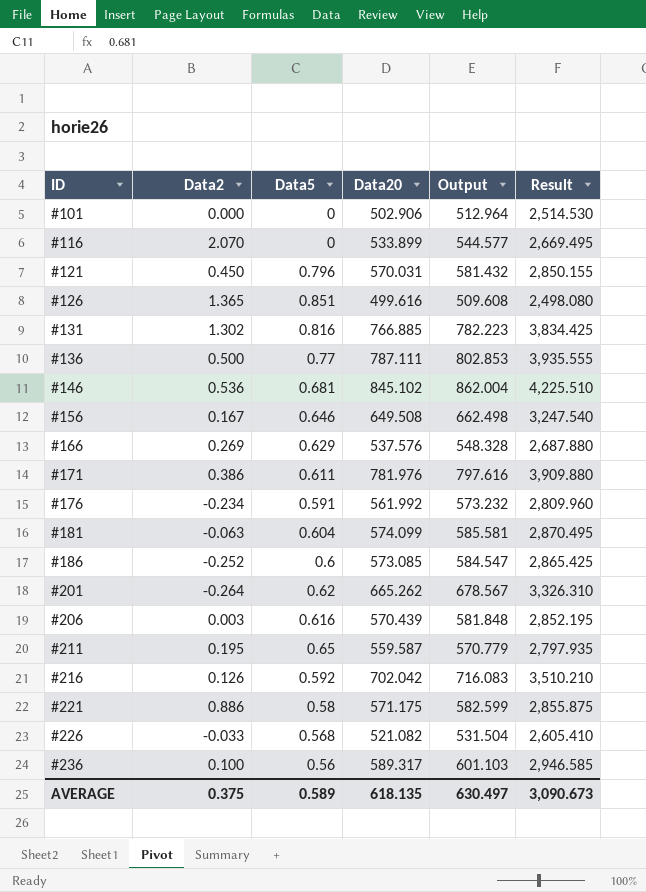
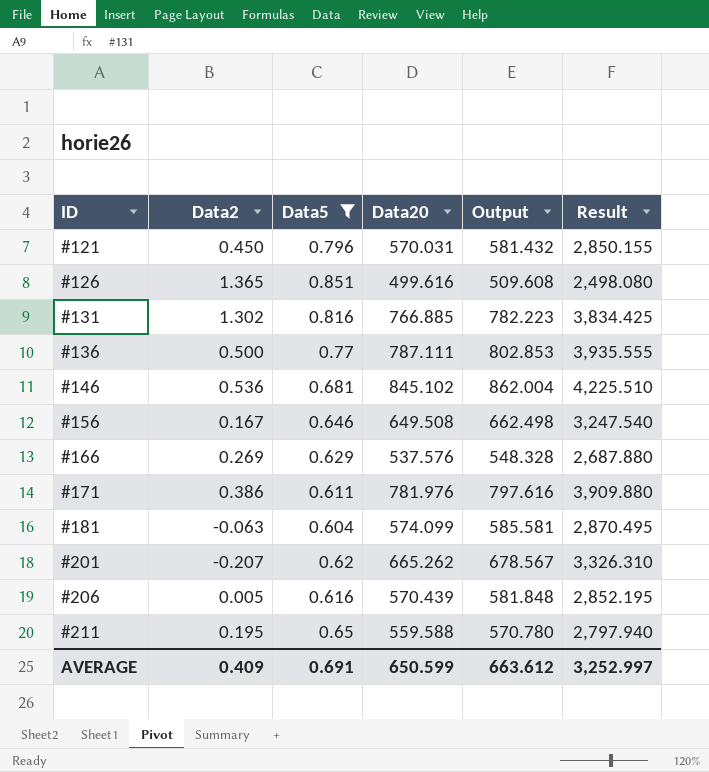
filter: none -> Data5 >= 0.604
#201 | Data2: -0.264 -> -0.207
#206 | Data2: 0.003 -> 0.005
#211 | Data20: 559.587 -> 559.588
#211 | Output: 570.779 -> 570.780
#211 | Result: 2,797.935 -> 2,797.940
AVERAGE | Data2: 0.375 -> 0.409
AVERAGE | Data5: 0.589 -> 0.691
AVERAGE | Data20: 618.135 -> 650.599
AVERAGE | Output: 630.497 -> 663.612
AVERAGE | Result: 3,090.673 -> 3,252.997

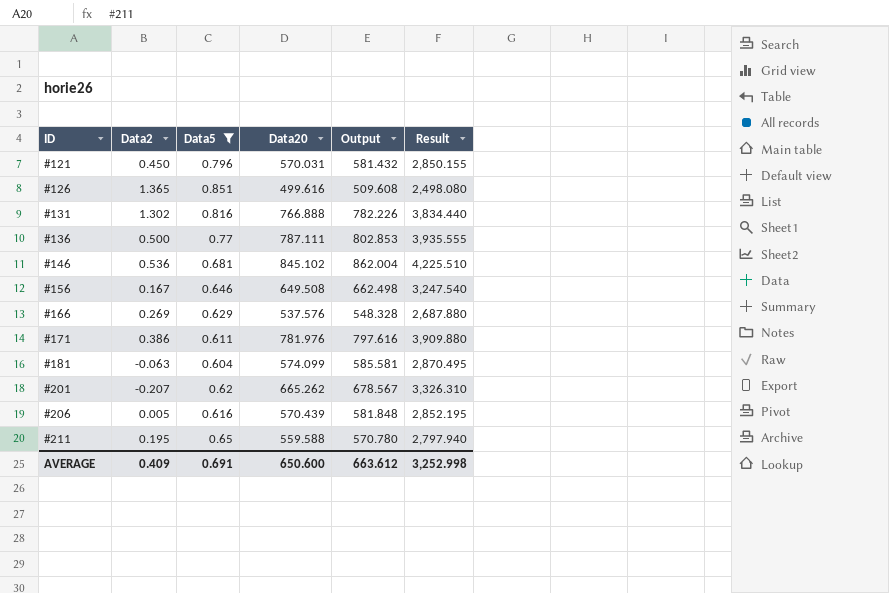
#131 | Data20: 766.885 -> 766.888
#131 | Output: 782.223 -> 782.226
#131 | Result: 3,834.425 -> 3,834.440
AVERAGE | Data20: 650.599 -> 650.600
AVERAGE | Result: 3,252.997 -> 3,252.998

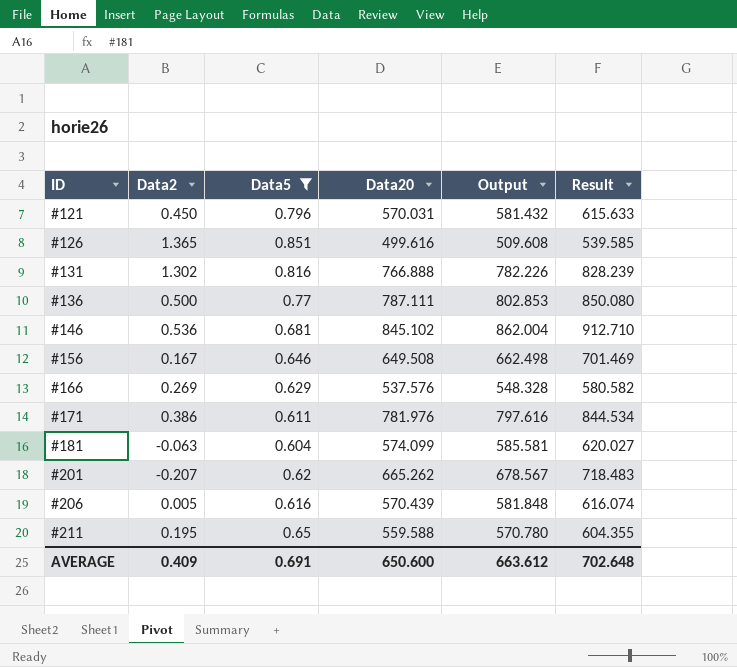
column Result | formula: [Data20] * 5 -> [Data20] * 1.08
AVERAGE | Result: 3,252.998 -> 702.648

